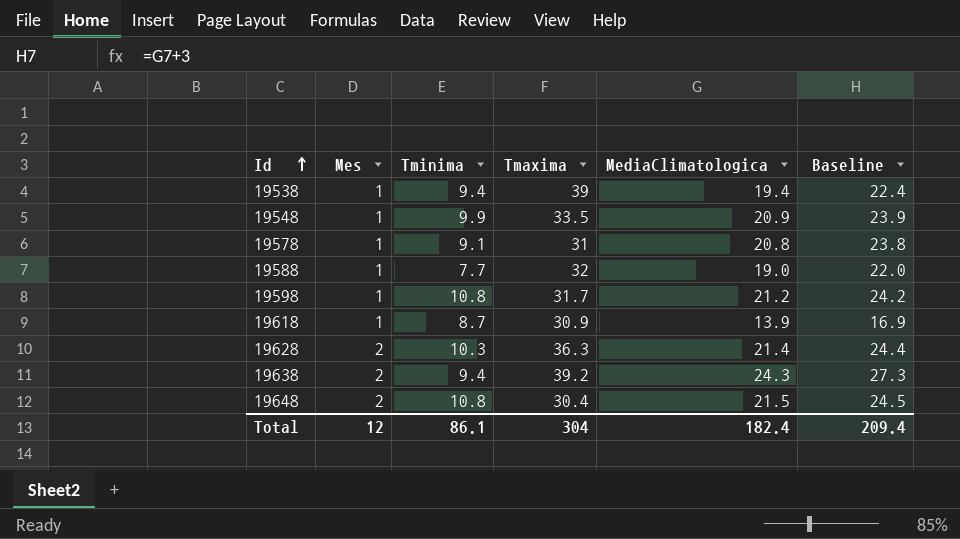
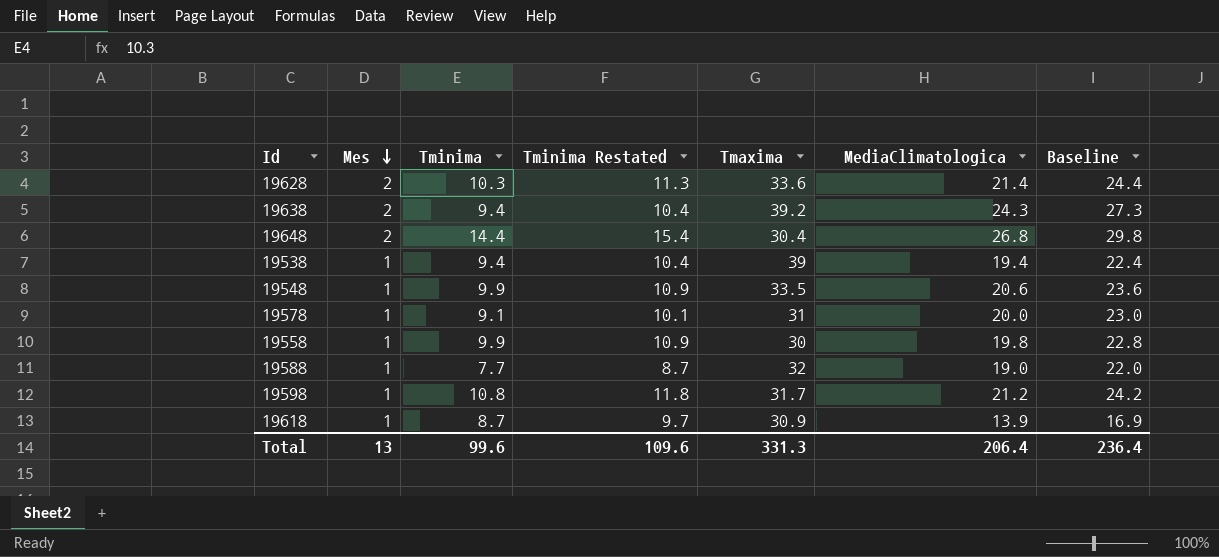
row order: Id ascending -> Mes descending
column Tminima Restated | formula: none -> [Tminima] + 1
19628 | Tmaxima: 36.3 -> 33.6
19648 | Tminima: 10.8 -> 14.4
19648 | MediaClimatologica: 21.5 -> 26.8
19648 | Baseline: 24.5 -> 29.8
19548 | MediaClimatologica: 20.9 -> 20.6
19548 | Baseline: 23.9 -> 23.6
19578 | MediaClimatologica: 20.8 -> 20.0
19578 | Baseline: 23.8 -> 23.0
row 19558: none -> 1 | 9.9 | 10.9 | 30 | 19.8 | 22.8
Total | Mes: 12 -> 13
Total | Tminima: 86.1 -> 99.6
Total | Tmaxima: 304 -> 331.3
Total | MediaClimatologica: 182.4 -> 206.4
Total | Baseline: 209.4 -> 236.4

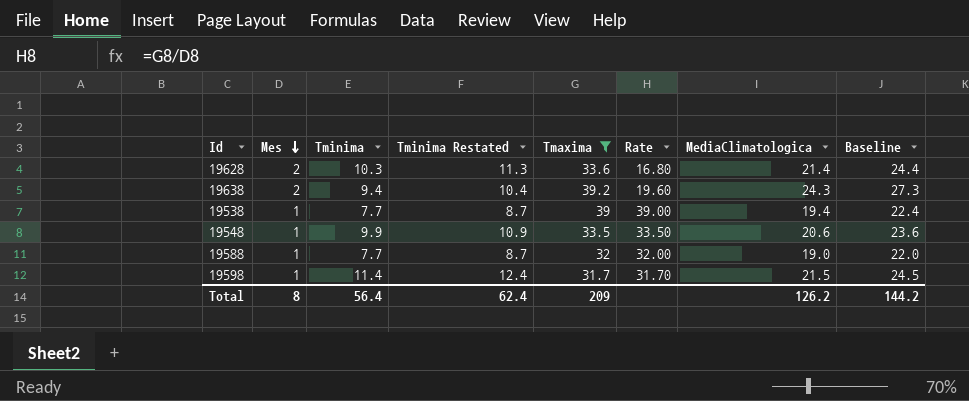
filter: none -> Tmaxima >= 31.7
column Rate | formula: none -> [Tmaxima] / [Mes]
19538 | Tminima: 9.4 -> 7.7
19538 | Tminima Restated: 10.4 -> 8.7
19598 | Tminima: 10.8 -> 11.4
19598 | Tminima Restated: 11.8 -> 12.4
19598 | MediaClimatologica: 21.2 -> 21.5
19598 | Baseline: 24.2 -> 24.5
Total | Mes: 13 -> 8
Total | Tminima: 99.6 -> 56.4
Total | Tminima Restated: 109.6 -> 62.4
Total | Tmaxima: 331.3 -> 209
Total | MediaClimatologica: 206.4 -> 126.2
Total | Baseline: 236.4 -> 144.2

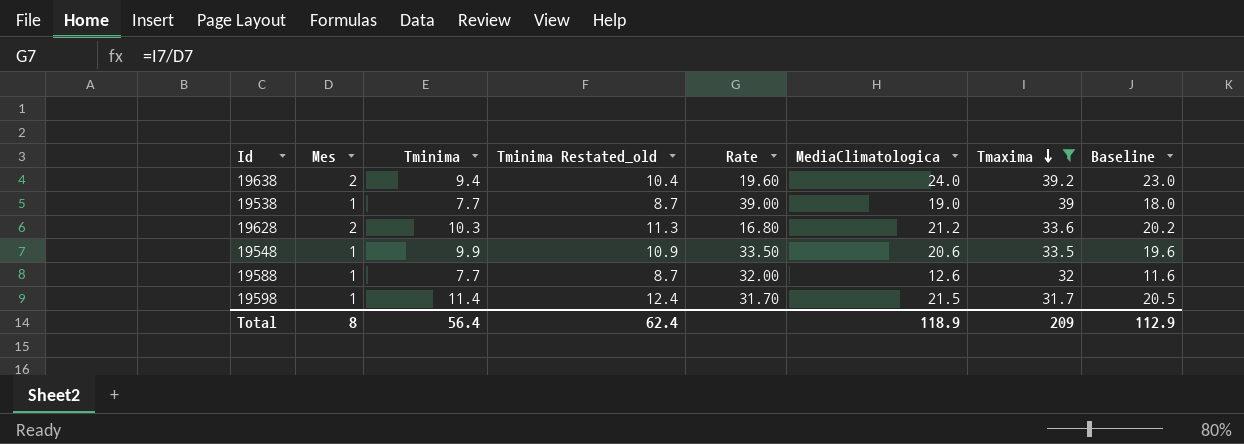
row order: Mes descending -> Tmaxima descending
column name: Tminima Restated -> Tminima Restated_old
column Tmaxima | position: 5 -> 7
column Baseline | formula: [MediaClimatologica] + 3 -> [MediaClimatologica] - 1
19638 | MediaClimatologica: 24.3 -> 24.0
19538 | MediaClimatologica: 19.4 -> 19.0
19628 | MediaClimatologica: 21.4 -> 21.2
19588 | MediaClimatologica: 19.0 -> 12.6
Total | MediaClimatologica: 126.2 -> 118.9
Total | Baseline: 144.2 -> 112.9

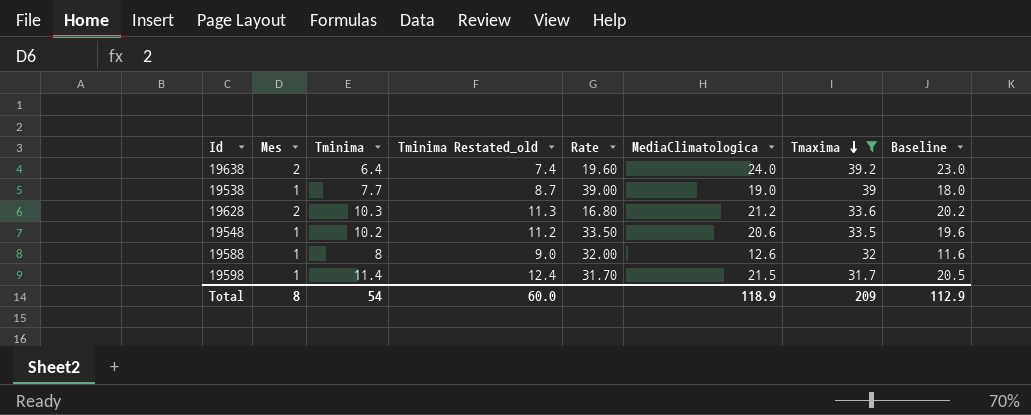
19638 | Tminima: 9.4 -> 6.4
19638 | Tminima Restated_old: 10.4 -> 7.4
19548 | Tminima: 9.9 -> 10.2
19548 | Tminima Restated_old: 10.9 -> 11.2
19588 | Tminima: 7.7 -> 8
19588 | Tminima Restated_old: 8.7 -> 9.0
Total | Tminima: 56.4 -> 54
Total | Tminima Restated_old: 62.4 -> 60.0

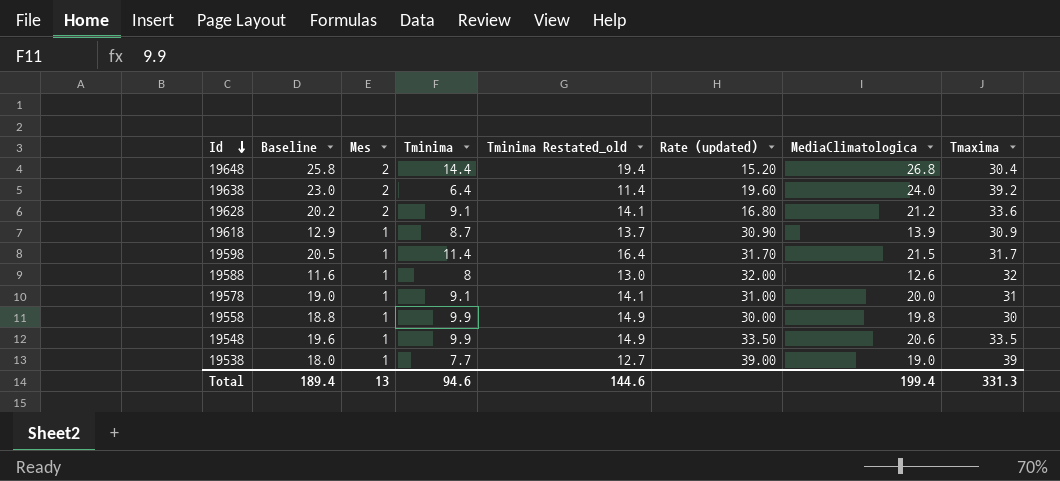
filter: Tmaxima >= 31.7 -> none
row order: Tmaxima descending -> Id descending
column Baseline | position: 8 -> 2
column Tminima Restated_old | formula: [Tminima] + 1 -> [Tminima] + 5
column name: Rate -> Rate (updated)
19628 | Tminima: 10.3 -> 9.1
19548 | Tminima: 10.2 -> 9.9
Total | Baseline: 112.9 -> 189.4
Total | Mes: 8 -> 13
Total | Tminima: 54 -> 94.6
Total | Tminima Restated_old: 60.0 -> 144.6
Total | MediaClimatologica: 118.9 -> 199.4
Total | Tmaxima: 209 -> 331.3

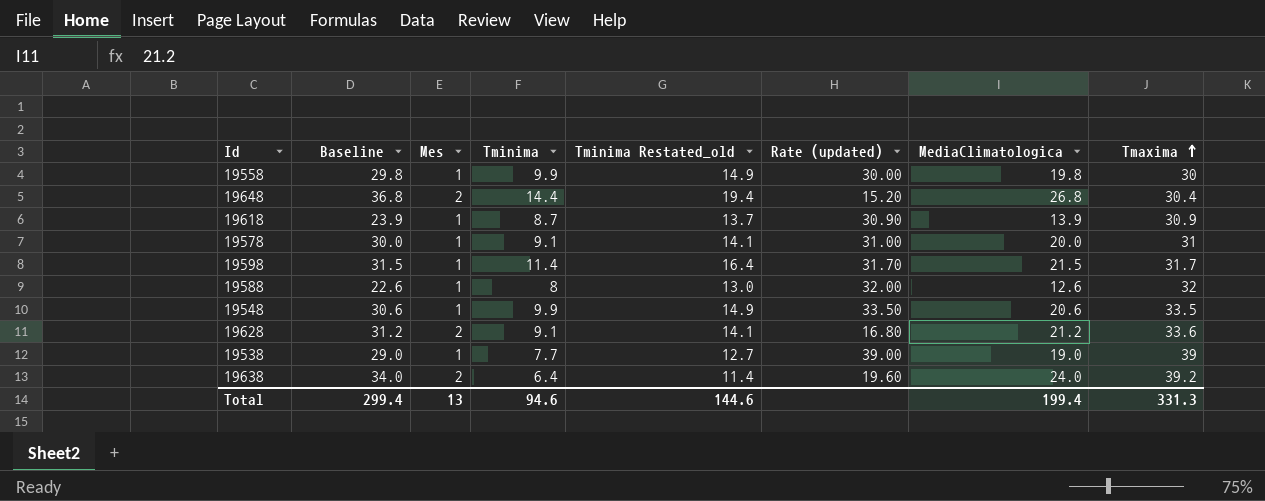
row order: Id descending -> Tmaxima ascending
column Baseline | formula: [MediaClimatologica] - 1 -> [MediaClimatologica] + 10
Total | Baseline: 189.4 -> 299.4

